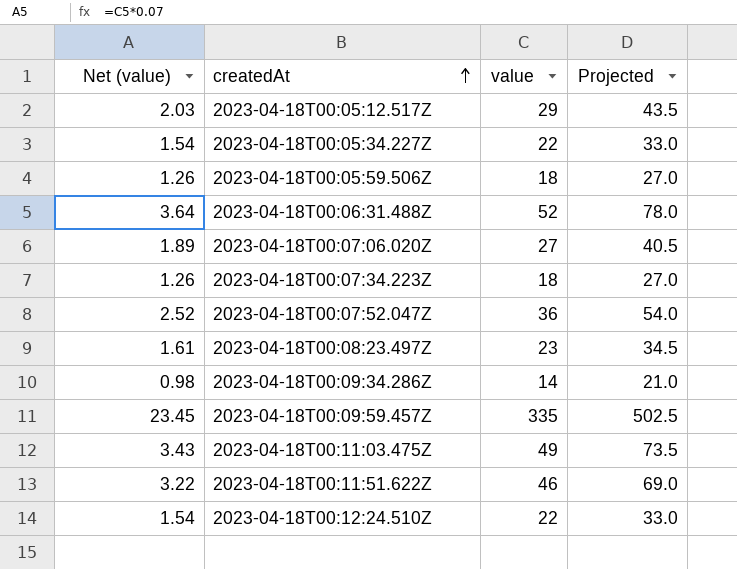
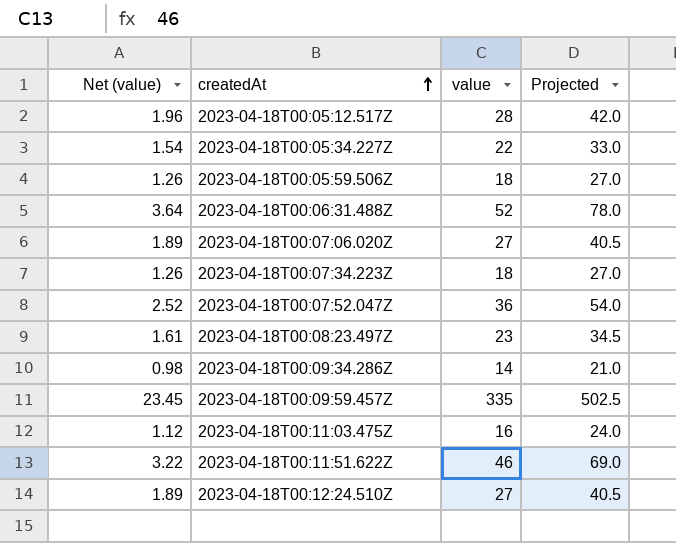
2023-04-18T00:05:12.517Z | Net (value): 2.03 -> 1.96
2023-04-18T00:05:12.517Z | value: 29 -> 28
2023-04-18T00:05:12.517Z | Projected: 43.5 -> 42.0
2023-04-18T00:11:03.475Z | Net (value): 3.43 -> 1.12
2023-04-18T00:11:03.475Z | value: 49 -> 16
2023-04-18T00:11:03.475Z | Projected: 73.5 -> 24.0
2023-04-18T00:12:24.510Z | Net (value): 1.54 -> 1.89
2023-04-18T00:12:24.510Z | value: 22 -> 27
2023-04-18T00:12:24.510Z | Projected: 33.0 -> 40.5

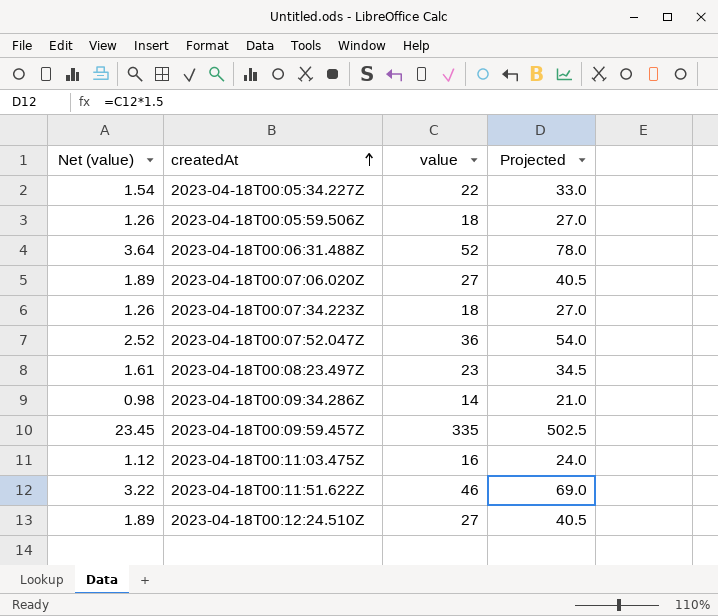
row 2023-04-18T00:05:12.517Z: 1.96 | 28 | 42.0 -> none

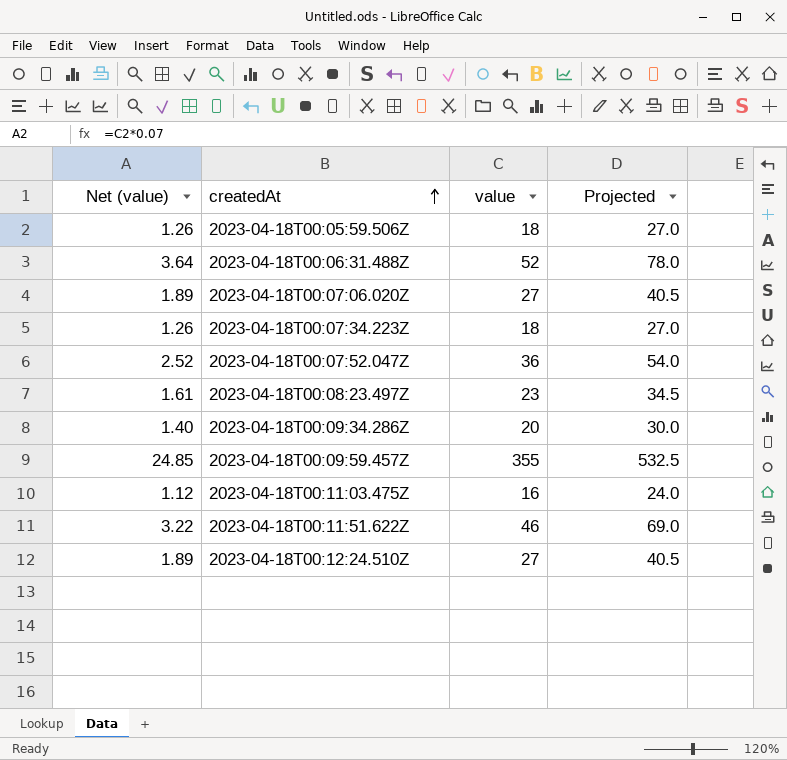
row 2023-04-18T00:05:34.227Z: 1.54 | 22 | 33.0 -> none
2023-04-18T00:09:34.286Z | Net (value): 0.98 -> 1.40
2023-04-18T00:09:34.286Z | value: 14 -> 20
2023-04-18T00:09:34.286Z | Projected: 21.0 -> 30.0
2023-04-18T00:09:59.457Z | Net (value): 23.45 -> 24.85
2023-04-18T00:09:59.457Z | value: 335 -> 355
2023-04-18T00:09:59.457Z | Projected: 502.5 -> 532.5

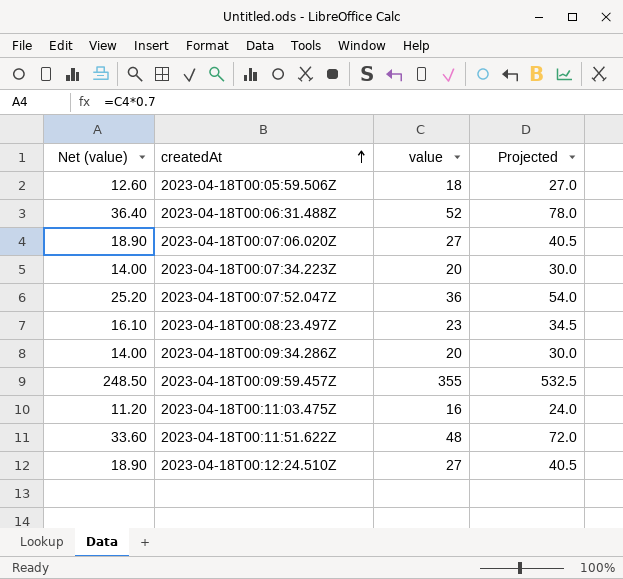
column Net (value) | formula: [value] * 0.07 -> [value] * 0.7
2023-04-18T00:07:34.223Z | value: 18 -> 20
2023-04-18T00:07:34.223Z | Projected: 27.0 -> 30.0
2023-04-18T00:11:51.622Z | value: 46 -> 48
2023-04-18T00:11:51.622Z | Projected: 69.0 -> 72.0

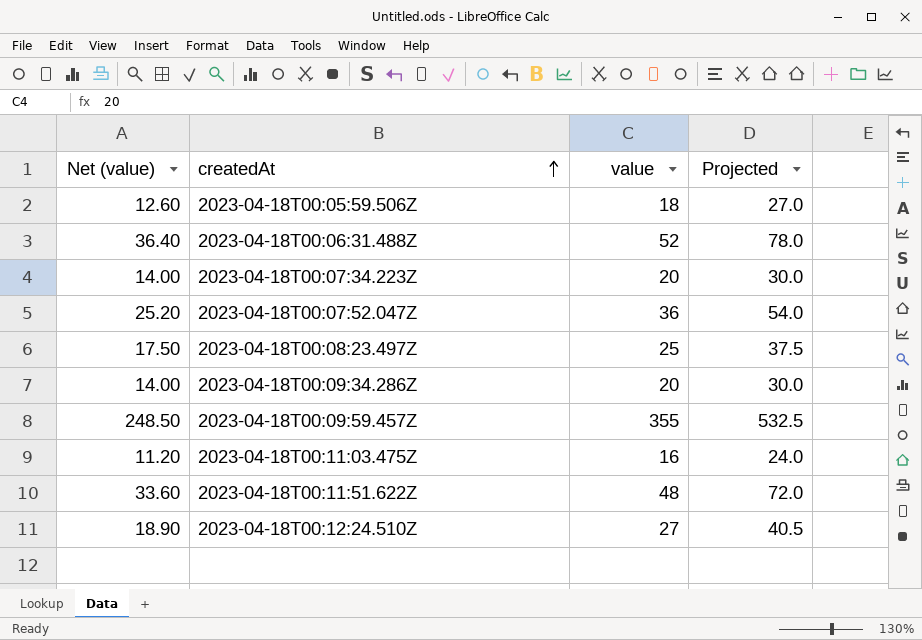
row 2023-04-18T00:07:06.020Z: 18.90 | 27 | 40.5 -> none
2023-04-18T00:08:23.497Z | Net (value): 16.10 -> 17.50
2023-04-18T00:08:23.497Z | value: 23 -> 25
2023-04-18T00:08:23.497Z | Projected: 34.5 -> 37.5

